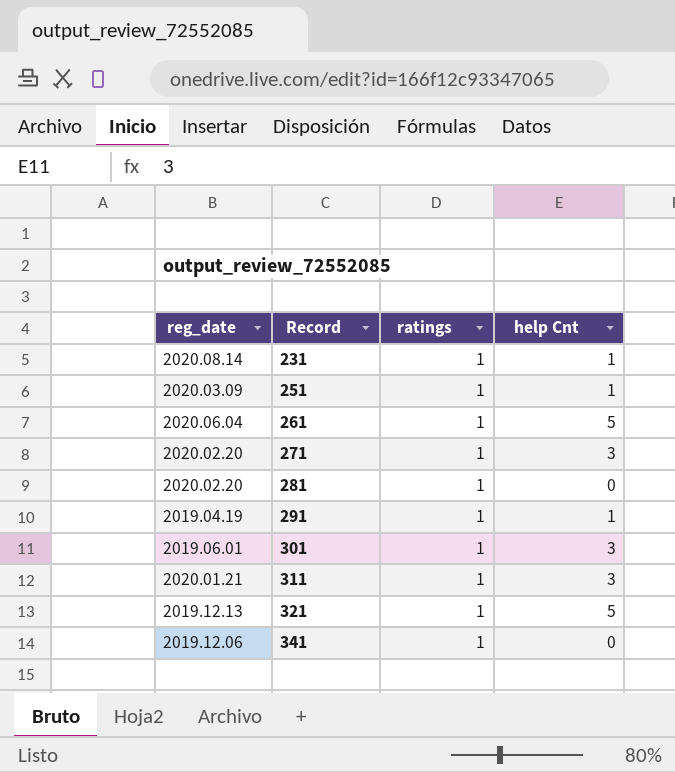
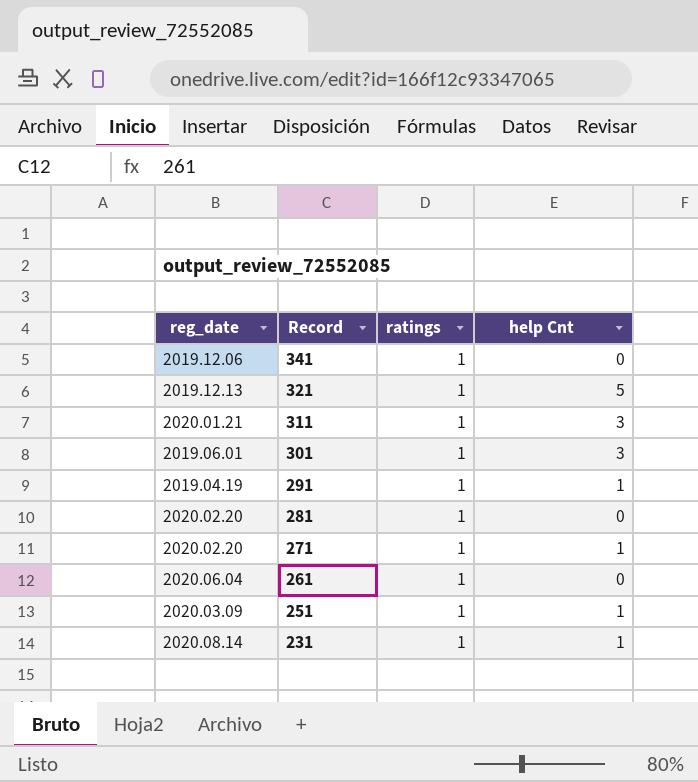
row order: Record ascending -> Record descending
271 | help Cnt: 3 -> 1
261 | help Cnt: 5 -> 0

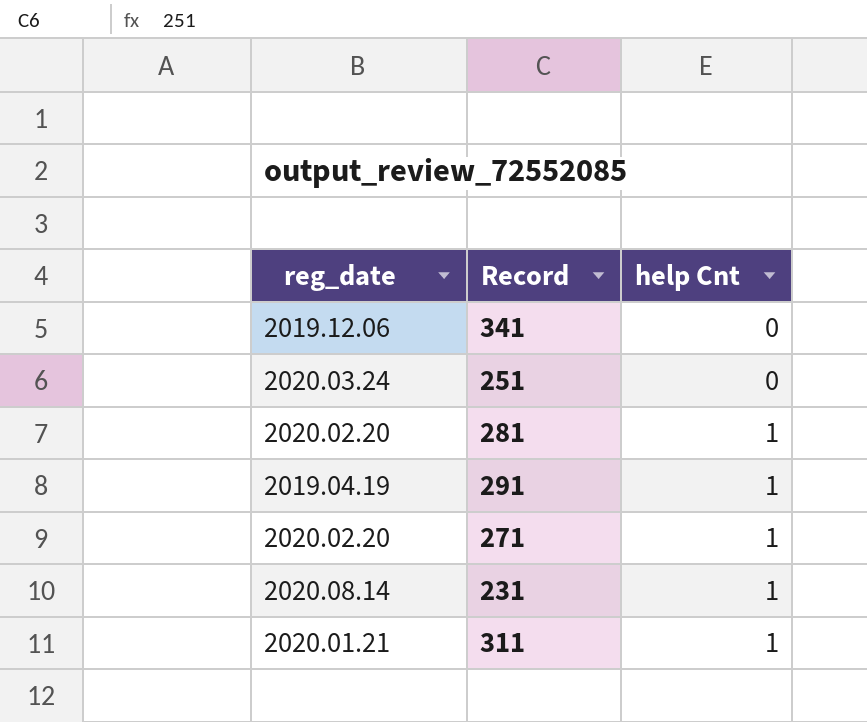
row order: Record descending -> help Cnt ascending
column ratings | position: 3 -> none
row 321: 2019.12.13 | 1 | 5 -> none
row 301: 2019.06.01 | 1 | 3 -> none
row 261: 2020.06.04 | 1 | 0 -> none
251 | reg_date: 2020.03.09 -> 2020.03.24
251 | help Cnt: 1 -> 0
281 | help Cnt: 0 -> 1
311 | help Cnt: 3 -> 1

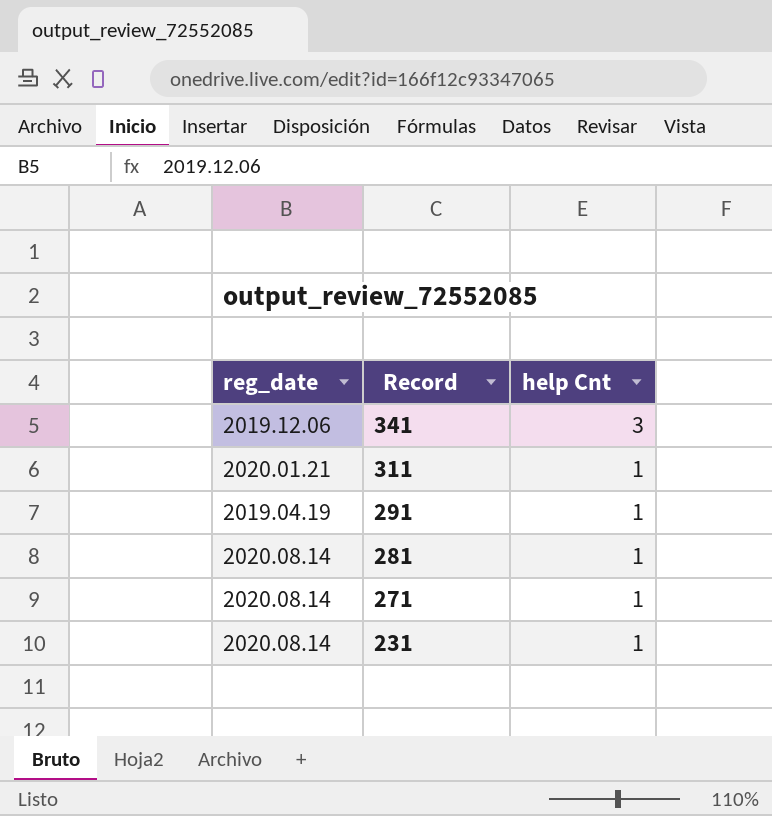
row order: help Cnt ascending -> Record descending
row 251: 2020.03.24 | 0 -> none
341 | help Cnt: 0 -> 3
281 | reg_date: 2020.02.20 -> 2020.08.14
271 | reg_date: 2020.02.20 -> 2020.08.14

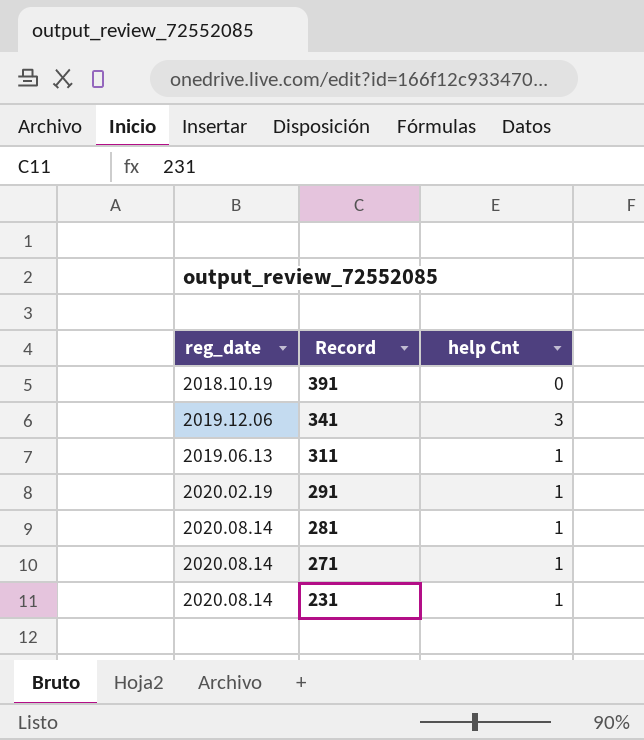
row 391: none -> 2018.10.19 | 0
311 | reg_date: 2020.01.21 -> 2019.06.13
291 | reg_date: 2019.04.19 -> 2020.02.19

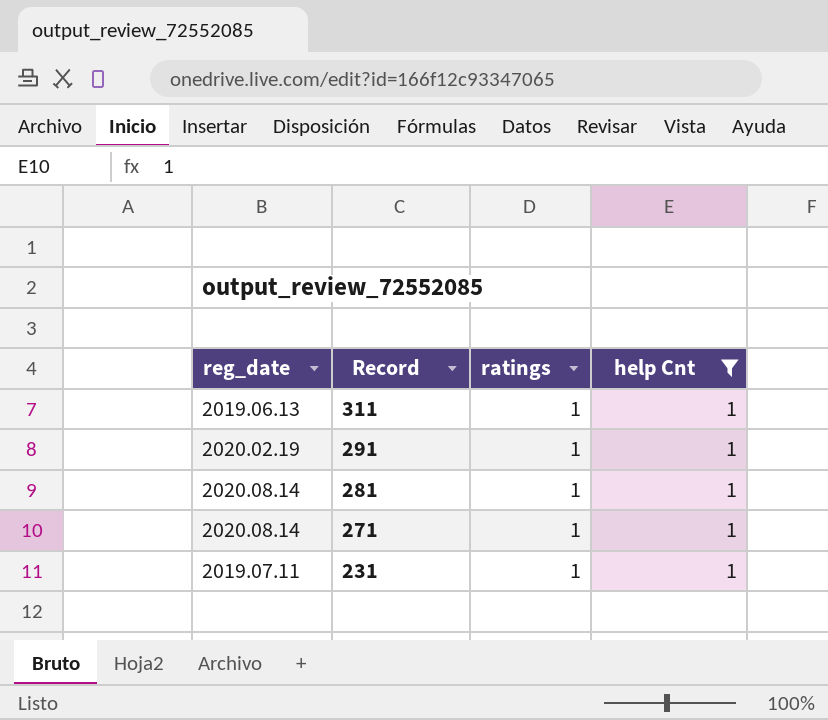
filter: none -> help Cnt = 1
column ratings | position: none -> 3
231 | reg_date: 2020.08.14 -> 2019.07.11

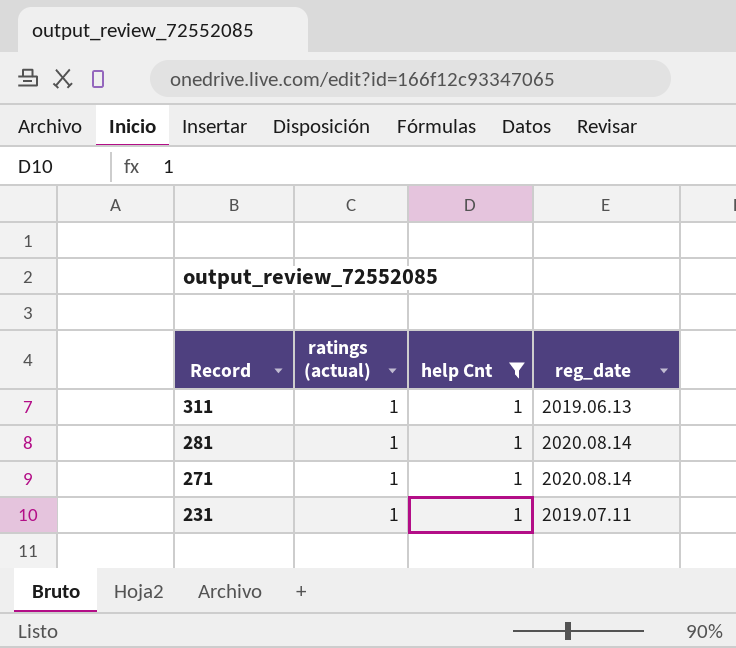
column name: ratings -> ratings (actual)
column reg_date | position: 1 -> 4
row 291: 2020.02.19 | 1 | 1 -> none

